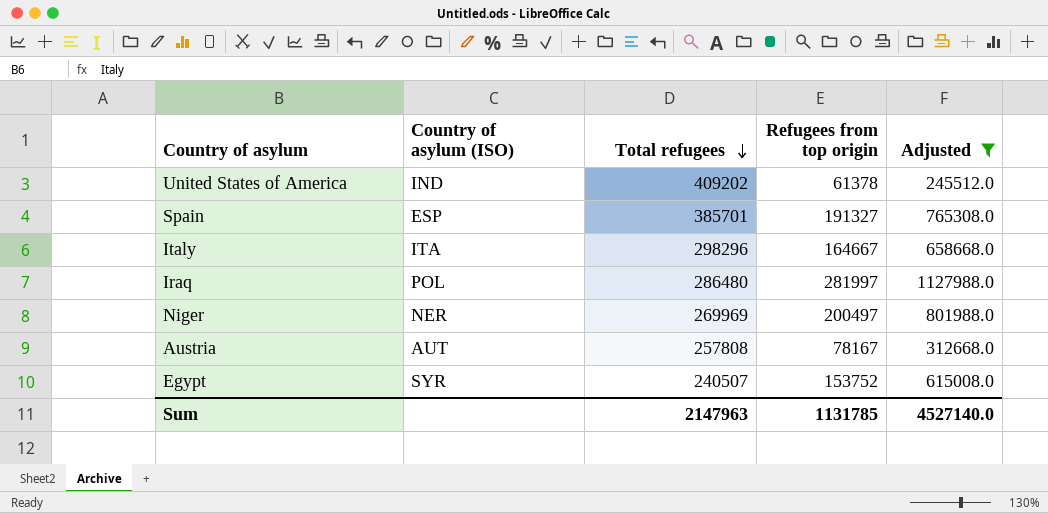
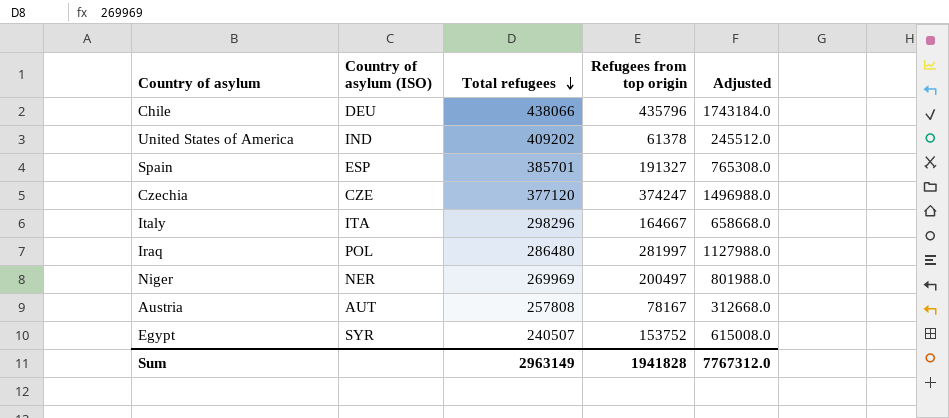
filter: Adjusted <= 1127988.0 -> none
Sum | Total refugees: 2147963 -> 2963149
Sum | Refugees from top origin: 1131785 -> 1941828
Sum | Adjusted: 4527140.0 -> 7767312.0

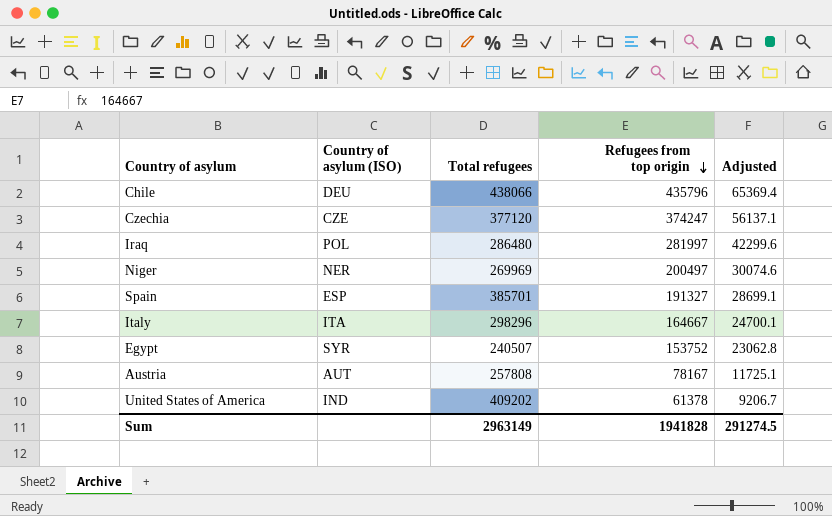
row order: Total refugees descending -> Refugees from top origin descending
column Adjusted | formula: [Refugees from top origin] * 4 -> [Refugees from top origin] * 0.15
Sum | Adjusted: 7767312.0 -> 291274.5

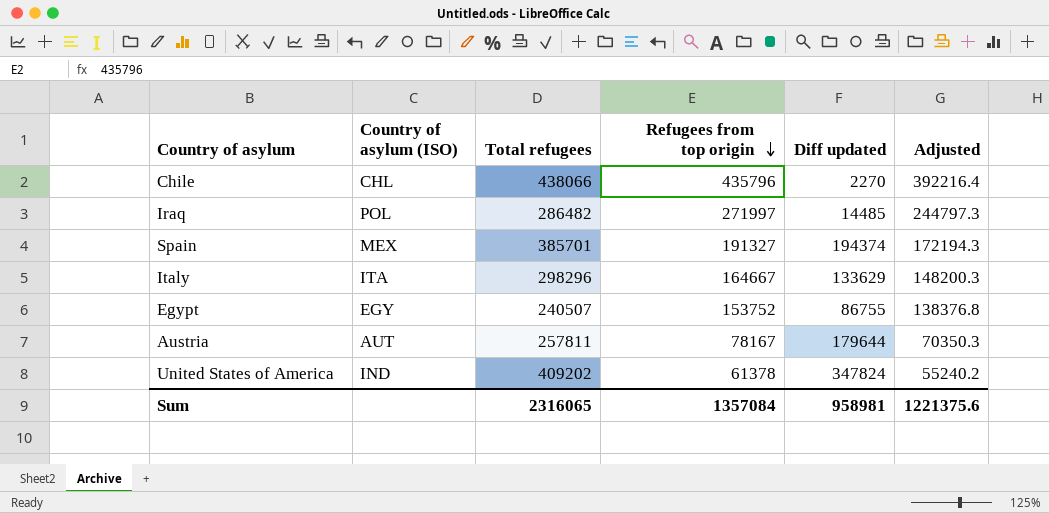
column Diff updated | formula: none -> [Total refugees] - [Refugees from top origin]
column Adjusted | formula: [Refugees from top origin] * 0.15 -> [Refugees from top origin] * 0.9
row Czechia: CZE | 377120 | 374247 | 56137.1 -> none
row Niger: NER | 269969 | 200497 | 30074.6 -> none
Chile | Country of asylum (ISO): DEU -> CHL
Iraq | Total refugees: 286480 -> 286482
Iraq | Refugees from top origin: 281997 -> 271997
Spain | Country of asylum (ISO): ESP -> MEX
Egypt | Country of asylum (ISO): SYR -> EGY
Austria | Total refugees: 257808 -> 257811
Sum | Total refugees: 2963149 -> 2316065
Sum | Refugees from top origin: 1941828 -> 1357084
Sum | Adjusted: 291274.5 -> 1221375.6

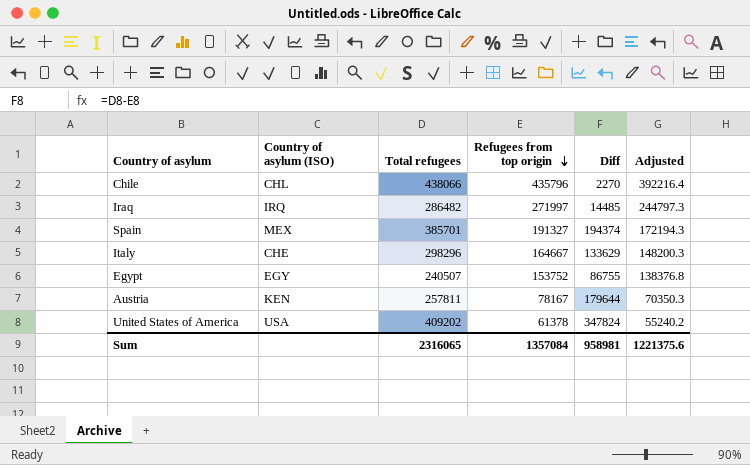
column name: Diff updated -> Diff
Iraq | Country of asylum (ISO): POL -> IRQ
Italy | Country of asylum (ISO): ITA -> CHE
Austria | Country of asylum (ISO): AUT -> KEN
United States of America | Country of asylum (ISO): IND -> USA

